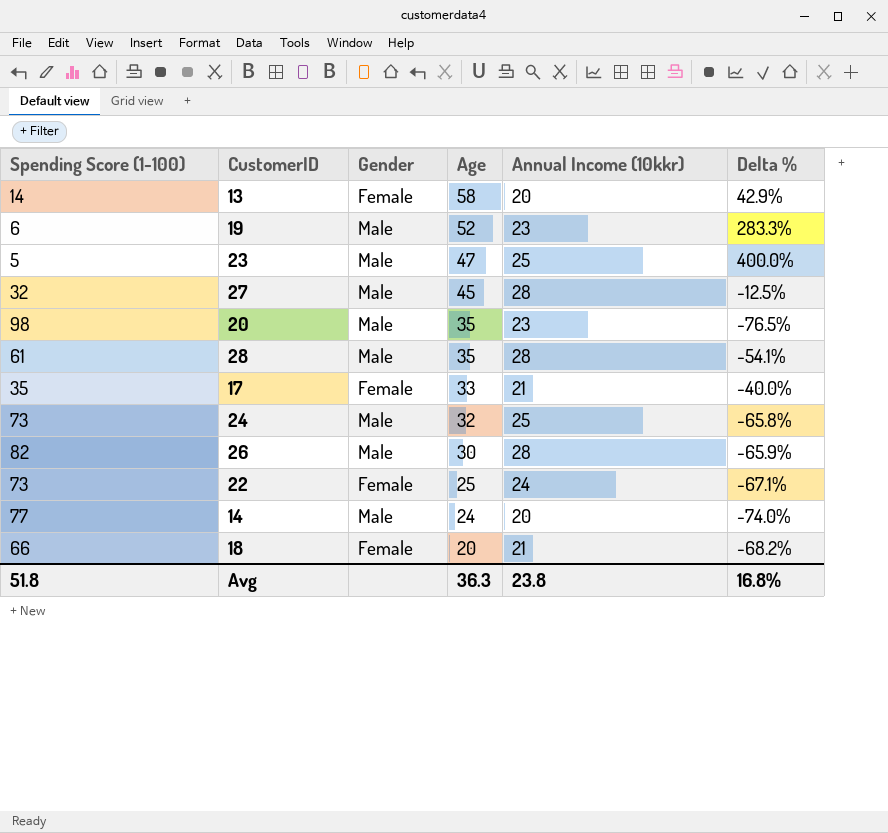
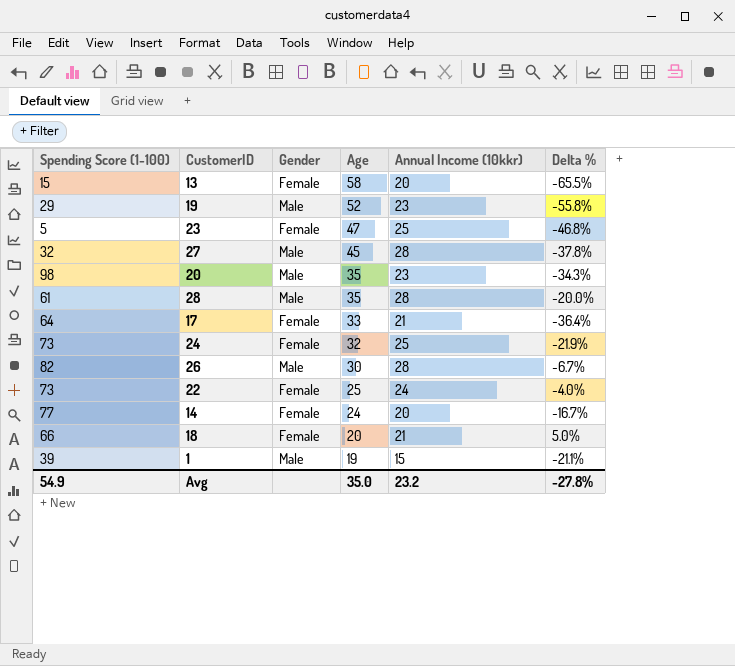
column Delta % | formula: ([Annual Income (10kkr)] - [Spending Score (1-100)]) / [Spending Score (1-100)] -> ([Annual Income (10kkr)] - [Age]) / [Age]
13 | Spending Score (1-100): 14 -> 15
19 | Spending Score (1-100): 6 -> 29
23 | Gender: Male -> Female
17 | Spending Score (1-100): 35 -> 64
24 | Gender: Male -> Female
14 | Gender: Male -> Female
row 1: none -> 39 | Male | 19 | 15 | -21.1%
Avg | Spending Score (1-100): 51.8 -> 54.9
Avg | Age: 36.3 -> 35.0
Avg | Annual Income (10kkr): 23.8 -> 23.2
Avg | Delta %: 16.8% -> -27.8%

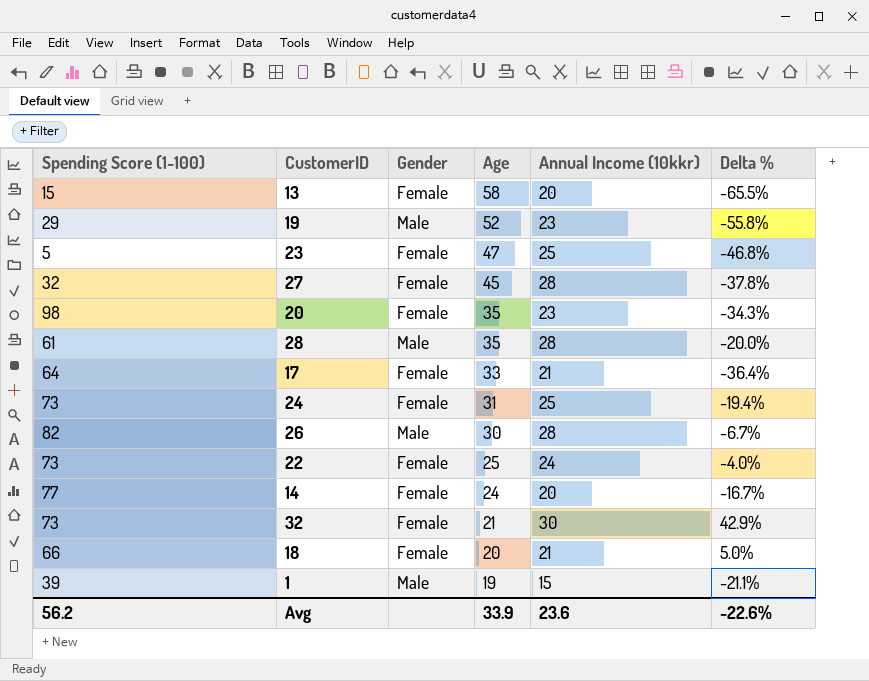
27 | Gender: Male -> Female
20 | Gender: Male -> Female
24 | Age: 32 -> 31
24 | Delta %: -21.9% -> -19.4%
row 32: none -> 73 | Female | 21 | 30 | 42.9%
Avg | Spending Score (1-100): 54.9 -> 56.2
Avg | Age: 35.0 -> 33.9
Avg | Annual Income (10kkr): 23.2 -> 23.6
Avg | Delta %: -27.8% -> -22.6%

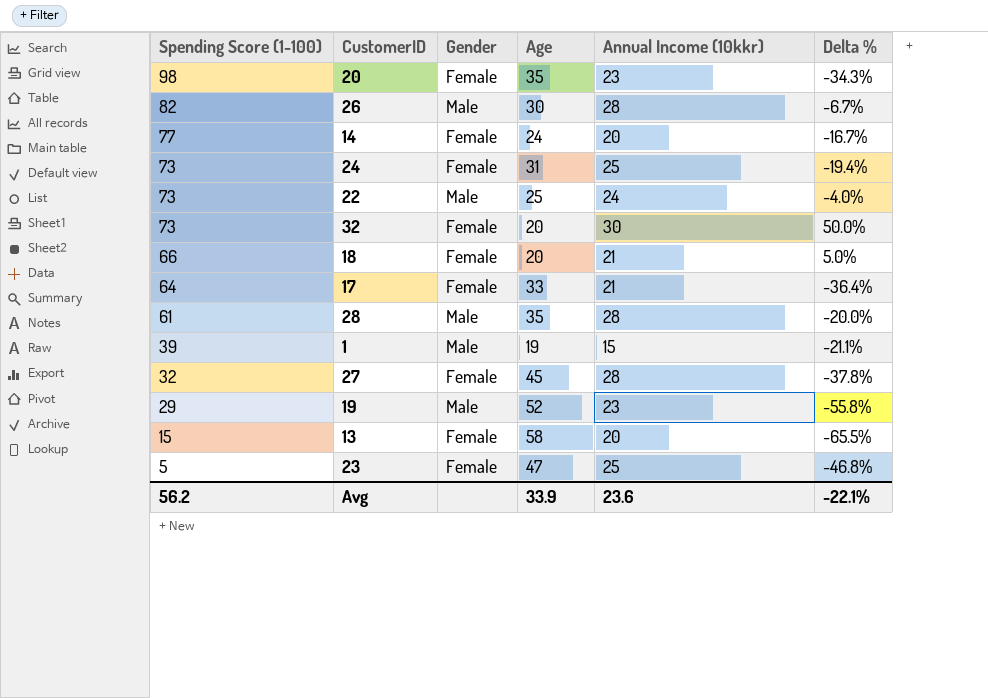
row order: Age descending -> Spending Score (1-100) descending
22 | Gender: Female -> Male
32 | Age: 21 -> 20
32 | Delta %: 42.9% -> 50.0%
Avg | Delta %: -22.6% -> -22.1%

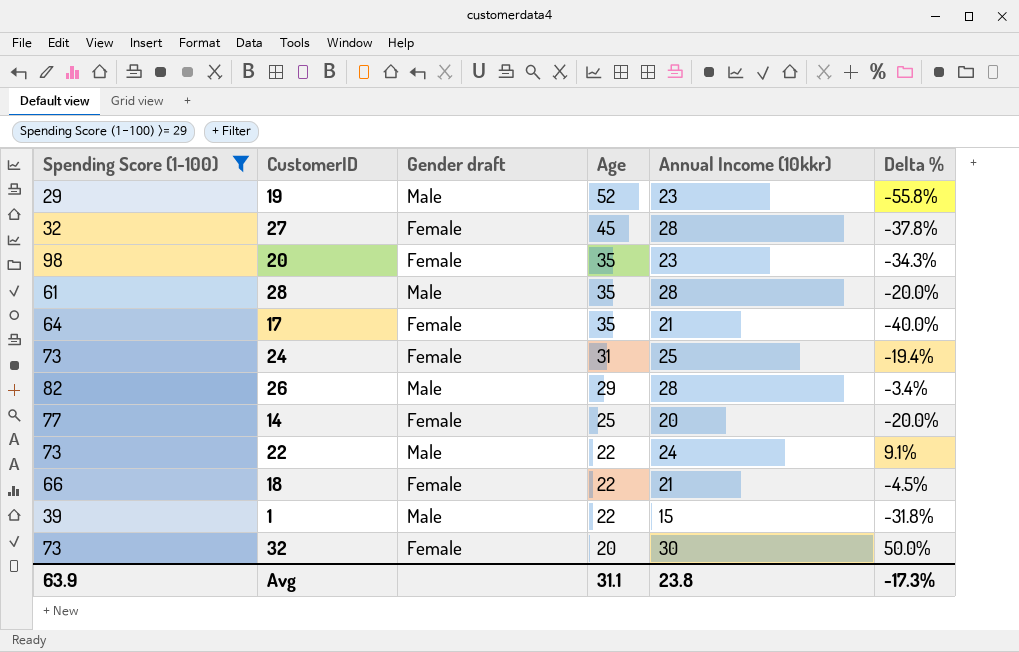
filter: none -> Spending Score (1-100) >= 29
row order: Spending Score (1-100) descending -> Age descending
column name: Gender -> Gender draft
17 | Age: 33 -> 35
17 | Delta %: -36.4% -> -40.0%
26 | Age: 30 -> 29
26 | Delta %: -6.7% -> -3.4%
14 | Age: 24 -> 25
14 | Delta %: -16.7% -> -20.0%
22 | Age: 25 -> 22
22 | Delta %: -4.0% -> 9.1%
18 | Age: 20 -> 22
18 | Delta %: 5.0% -> -4.5%
1 | Age: 19 -> 22
1 | Delta %: -21.1% -> -31.8%
Avg | Spending Score (1-100): 56.2 -> 63.9
Avg | Age: 33.9 -> 31.1
Avg | Annual Income (10kkr): 23.6 -> 23.8
Avg | Delta %: -22.1% -> -17.3%

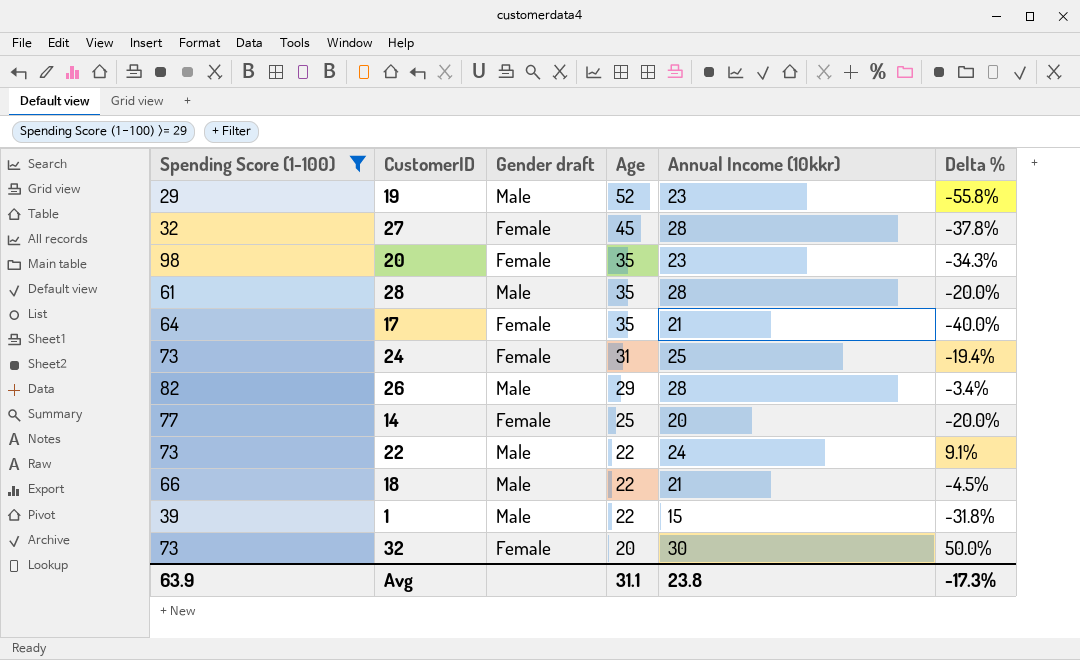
18 | Gender draft: Female -> Male

